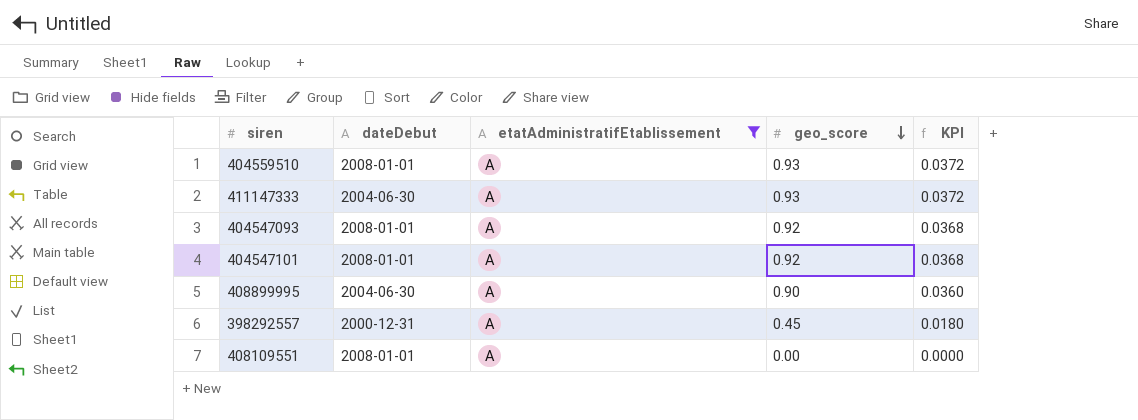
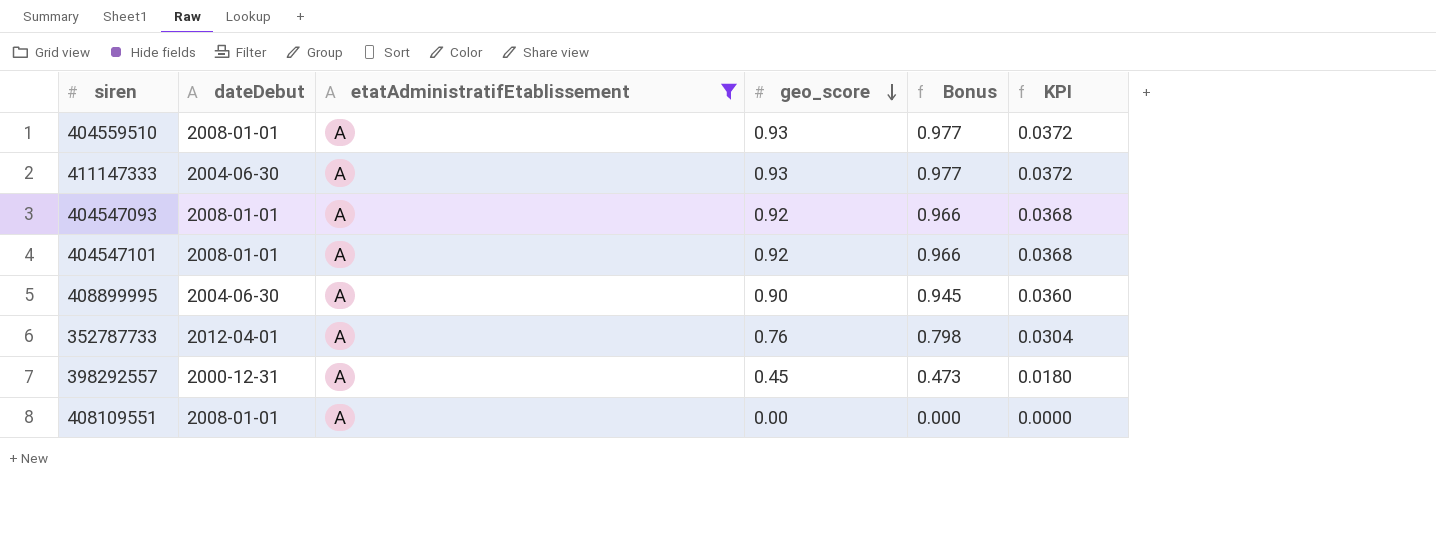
column Bonus | formula: none -> [geo_score] * 1.05
row 352787733: none -> 2012-04-01 | A | 0.76 | 0.798 | 0.0304

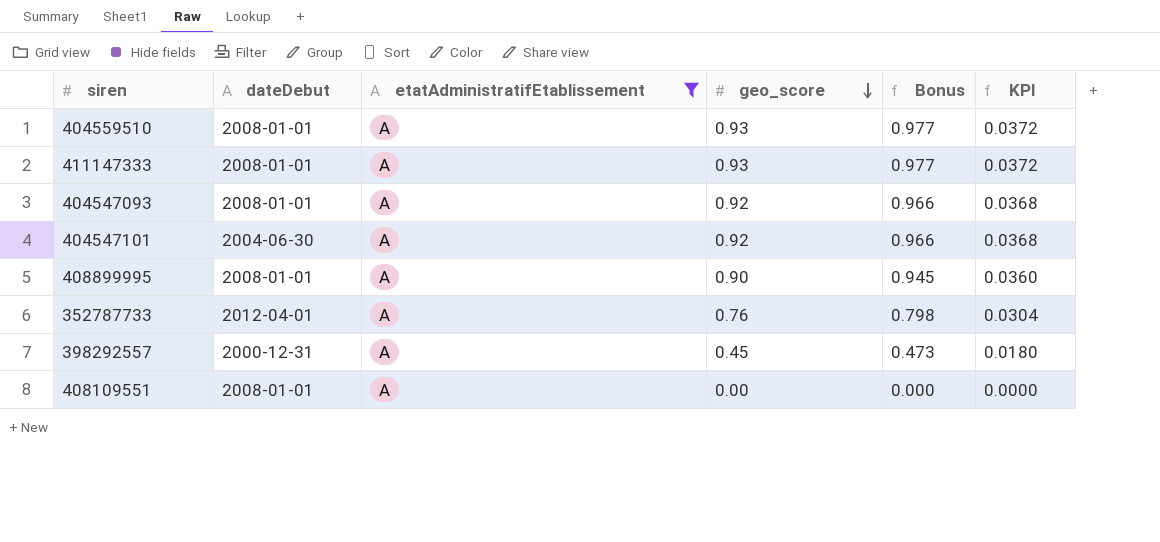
411147333 | dateDebut: 2004-06-30 -> 2008-01-01
404547101 | dateDebut: 2008-01-01 -> 2004-06-30
408899995 | dateDebut: 2004-06-30 -> 2008-01-01

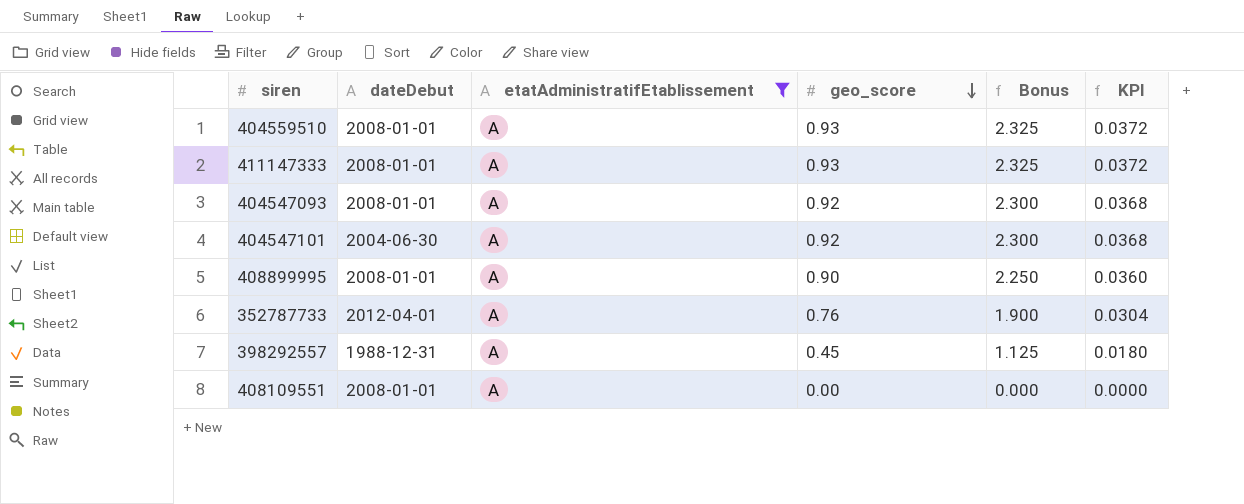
column Bonus | formula: [geo_score] * 1.05 -> [geo_score] * 2.5
398292557 | dateDebut: 2000-12-31 -> 1988-12-31

